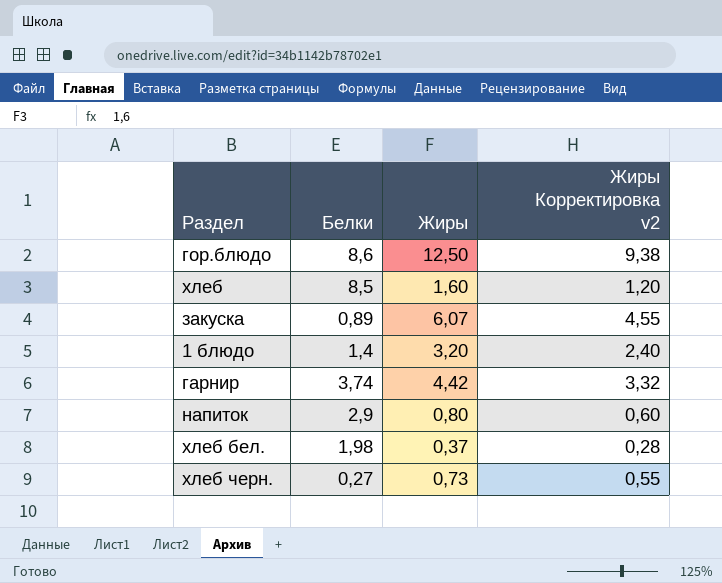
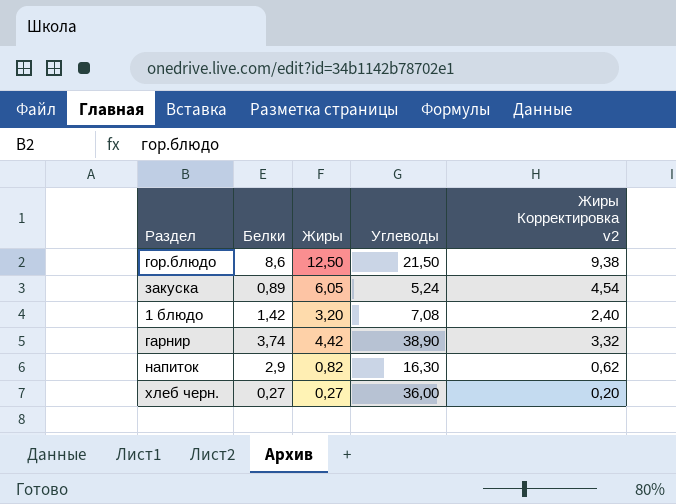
column Углеводы | position: none -> 4
row хлеб: 8,5 | 1,60 | 1,20 -> none
row хлеб бел.: 1,98 | 0,37 | 0,28 -> none
закуска | Жиры: 6,07 -> 6,05
закуска | Жиры Корректировка v2: 4,55 -> 4,54
1 блюдо | Белки: 1,4 -> 1,42
напиток | Жиры: 0,80 -> 0,82
напиток | Жиры Корректировка v2: 0,60 -> 0,62
хлеб черн. | Жиры: 0,73 -> 0,27
хлеб черн. | Жиры Корректировка v2: 0,55 -> 0,20

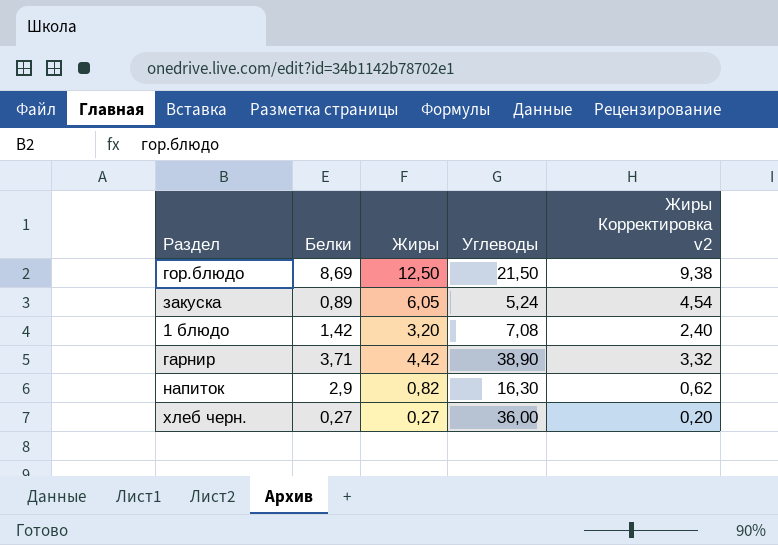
гор.блюдо | Белки: 8,6 -> 8,69
гарнир | Белки: 3,74 -> 3,71

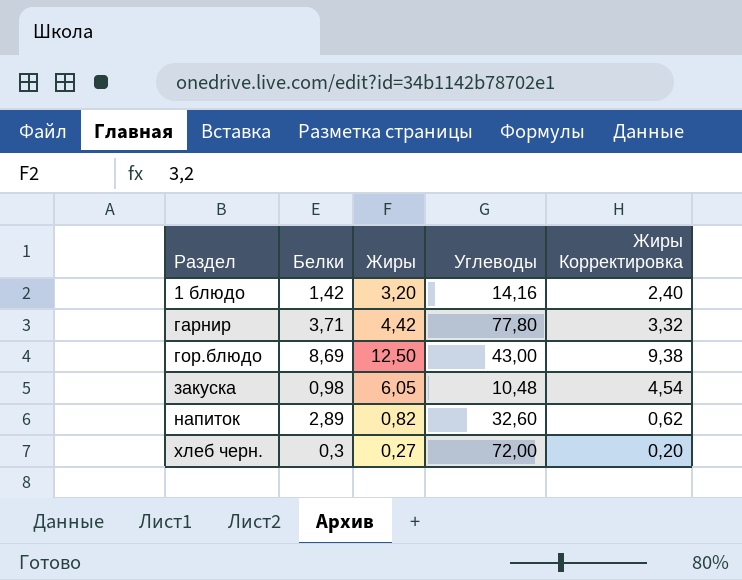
row order: none -> Раздел ascending
column name: Жиры Корректировка v2 -> Жиры Корректировка
1 блюдо | Углеводы: 7,08 -> 14,16
гарнир | Углеводы: 38,90 -> 77,80
гор.блюдо | Углеводы: 21,50 -> 43,00
закуска | Белки: 0,89 -> 0,98
закуска | Углеводы: 5,24 -> 10,48
напиток | Белки: 2,9 -> 2,89
напиток | Углеводы: 16,30 -> 32,60
хлеб черн. | Белки: 0,27 -> 0,3
хлеб черн. | Углеводы: 36,00 -> 72,00

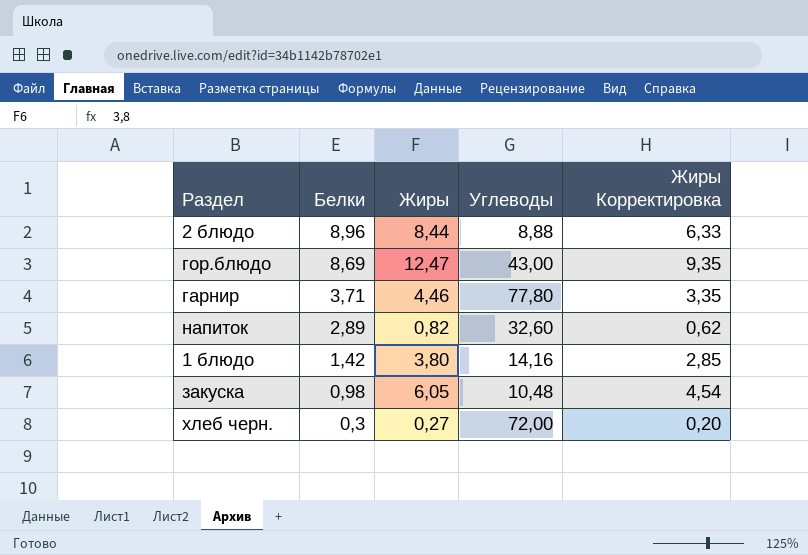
row order: Раздел ascending -> Белки descending
row 2 блюдо: none -> 8,96 | 8,44 | 8,88 | 6,33
гор.блюдо | Жиры: 12,50 -> 12,47
гор.блюдо | Жиры Корректировка: 9,38 -> 9,35
гарнир | Жиры: 4,42 -> 4,46
гарнир | Жиры Корректировка: 3,32 -> 3,35
1 блюдо | Жиры: 3,20 -> 3,80
1 блюдо | Жиры Корректировка: 2,40 -> 2,85

